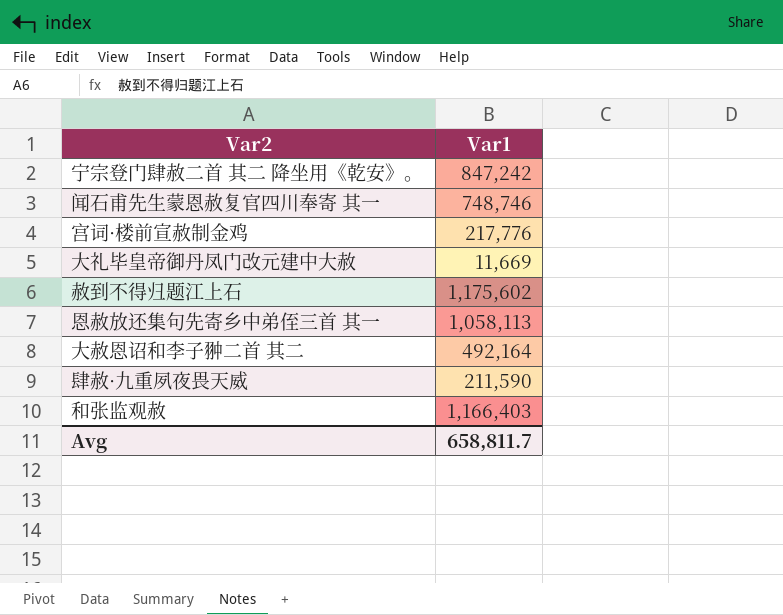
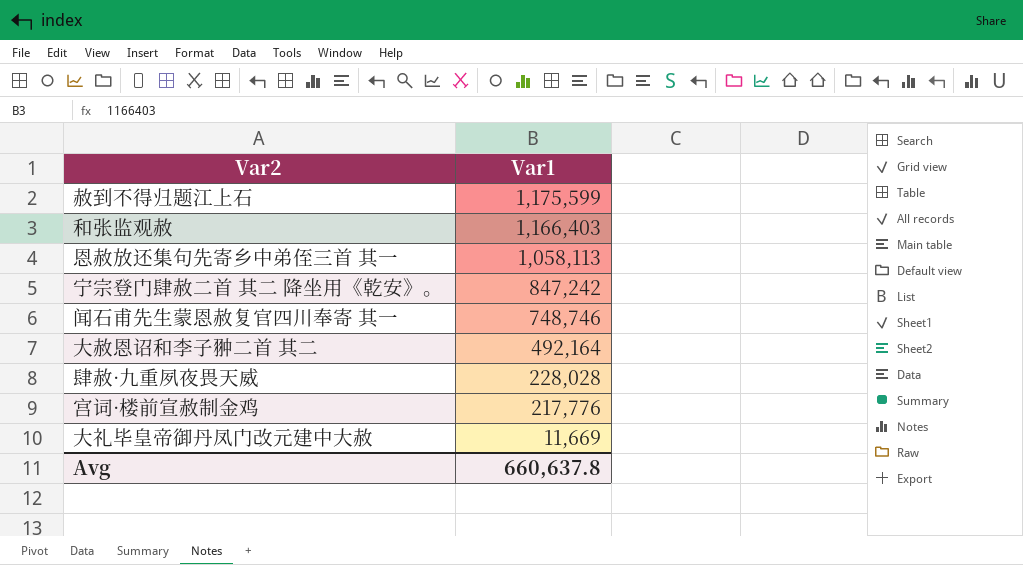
row order: none -> Var1 descending
赦到不得归题江上石 | Var1: 1,175,602 -> 1,175,599
肆赦·九重夙夜畏天威 | Var1: 211,590 -> 228,028
Avg | Var1: 658,811.7 -> 660,637.8

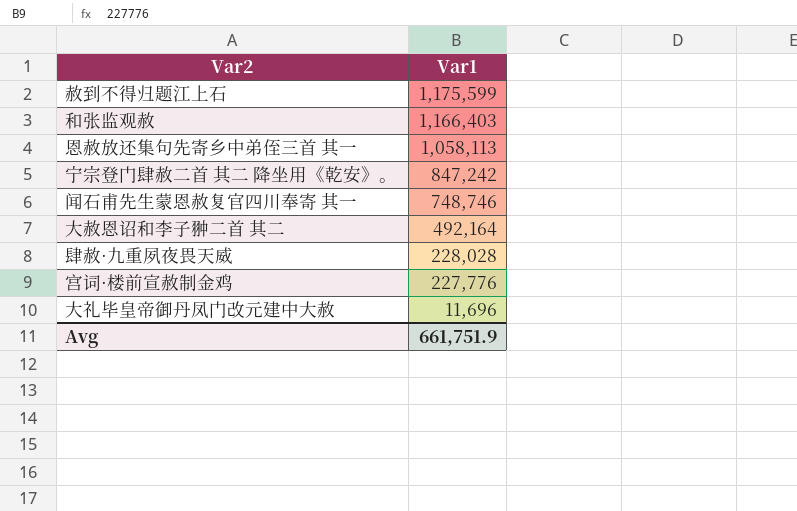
宫词·楼前宣赦制金鸡 | Var1: 217,776 -> 227,776
大礼毕皇帝御丹凤门改元建中大赦 | Var1: 11,669 -> 11,696
Avg | Var1: 660,637.8 -> 661,751.9

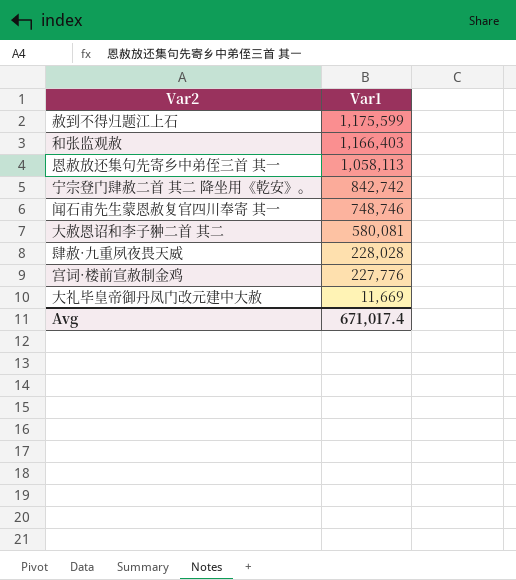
宁宗登门肆赦二首 其二 降坐用《乾安》。 | Var1: 847,242 -> 842,742
大赦恩诏和李子翀二首 其二 | Var1: 492,164 -> 580,081
大礼毕皇帝御丹凤门改元建中大赦 | Var1: 11,696 -> 11,669
Avg | Var1: 661,751.9 -> 671,017.4

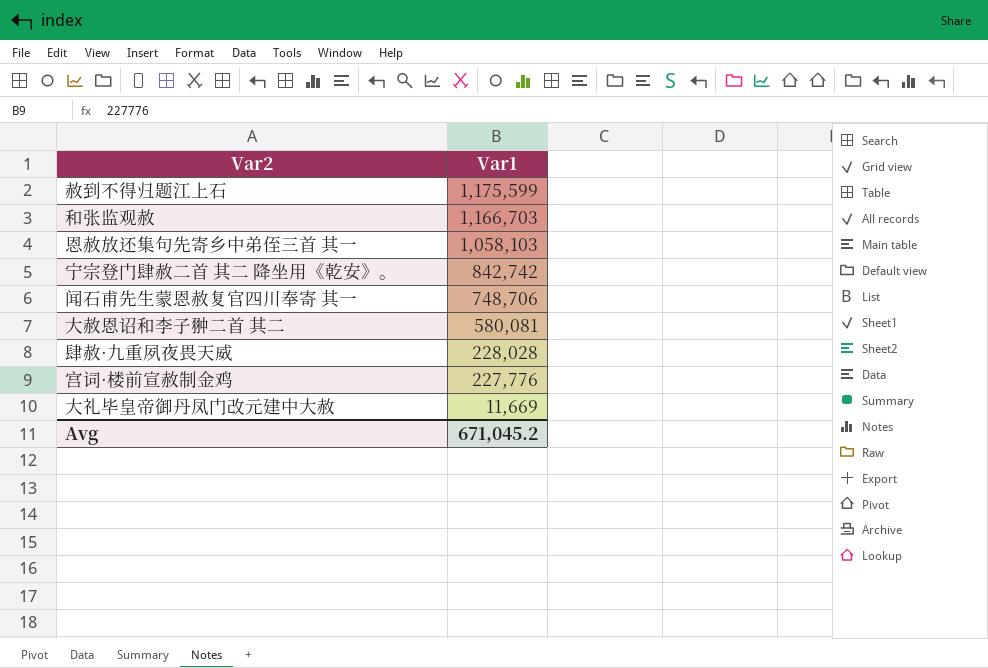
和张监观赦 | Var1: 1,166,403 -> 1,166,703
恩赦放还集句先寄乡中弟侄三首 其一 | Var1: 1,058,113 -> 1,058,103
闻石甫先生蒙恩赦复官四川奉寄 其一 | Var1: 748,746 -> 748,706
Avg | Var1: 671,017.4 -> 671,045.2

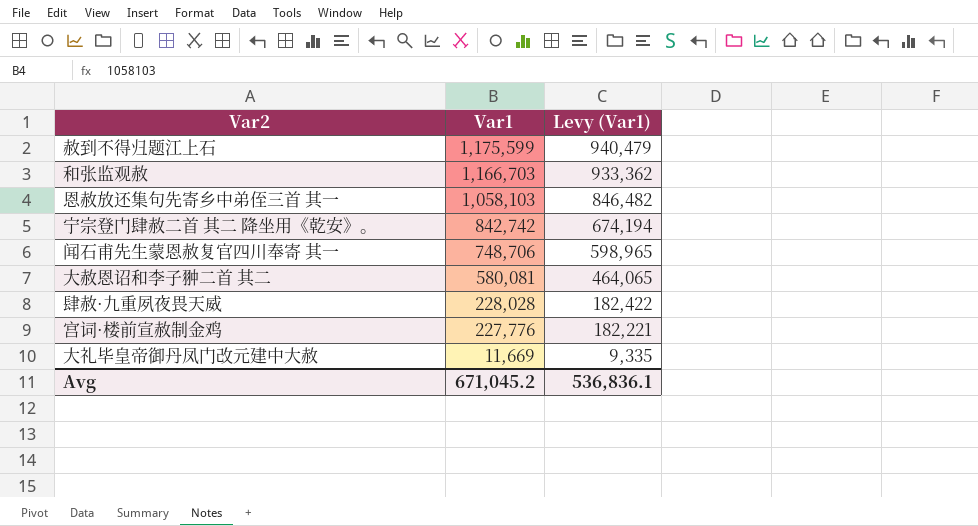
column Levy (Var1) | formula: none -> [Var1] * 0.8

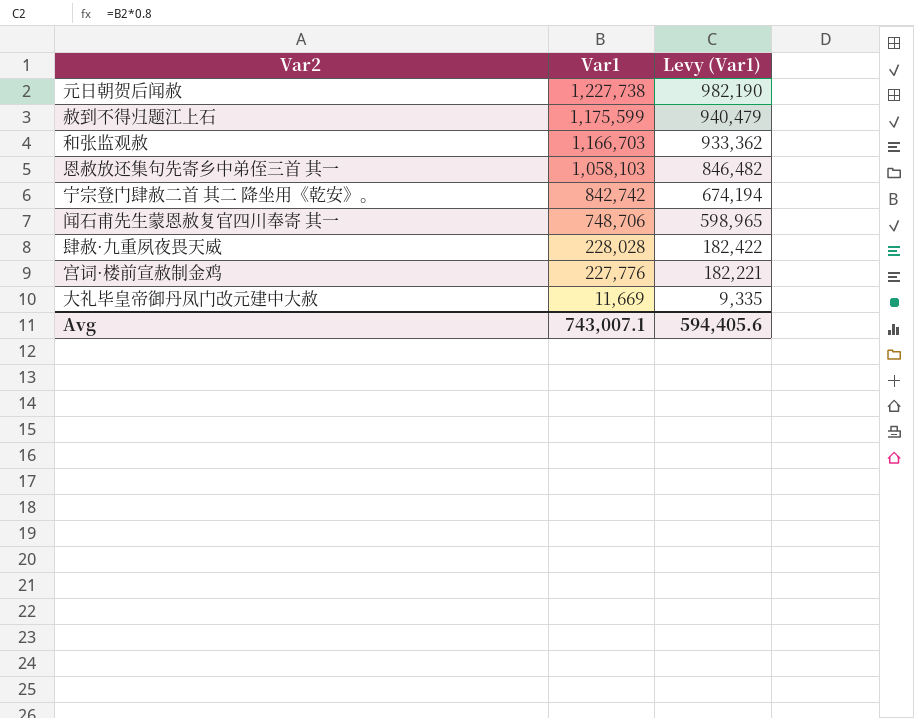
row 大赦恩诏和李子翀二首 其二: 580,081 | 464,065 -> none
row 元日朝贺后闻赦: none -> 1,227,738 | 982,190
Avg | Var1: 671,045.2 -> 743,007.1
Avg | Levy (Var1): 536,836.1 -> 594,405.6

